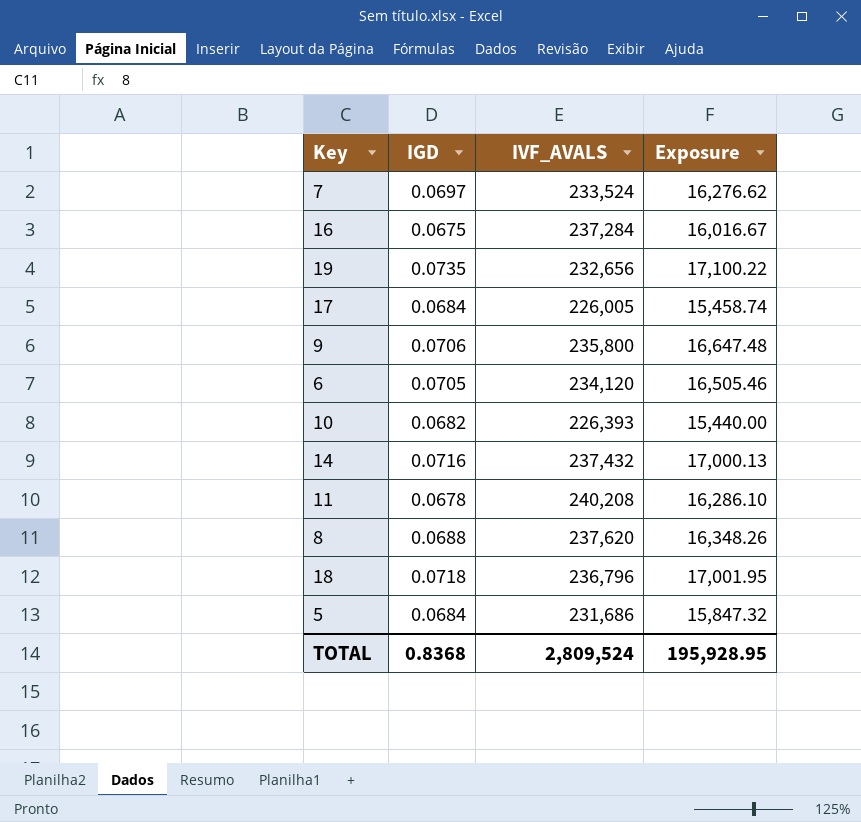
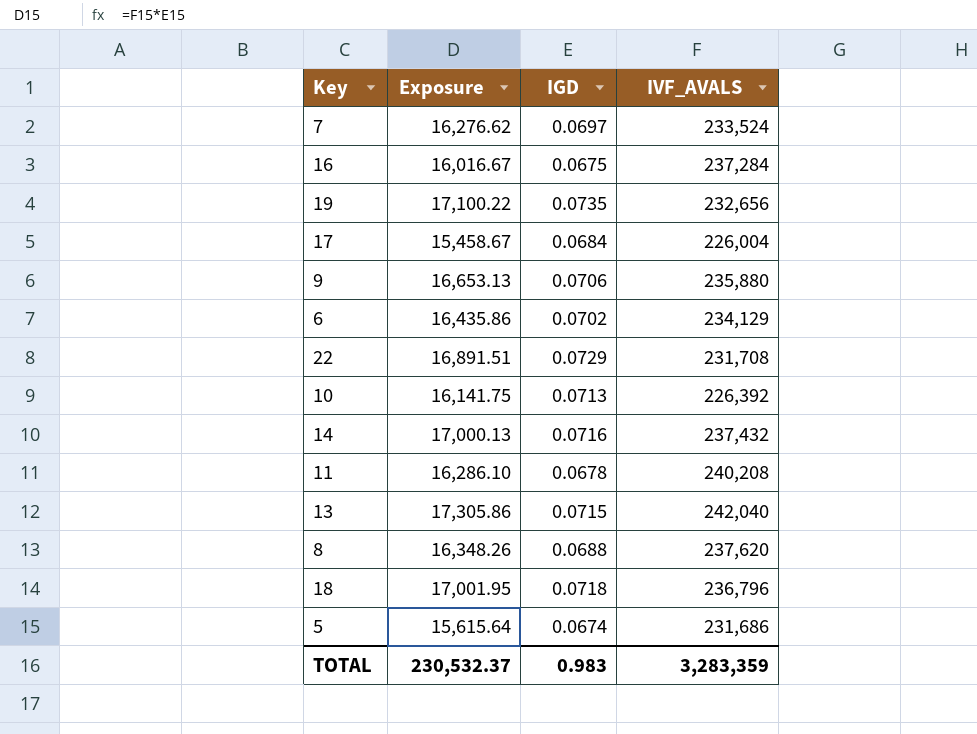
column Exposure | position: 4 -> 2
17 | Exposure: 15,458.74 -> 15,458.67
17 | IVF_AVALS: 226,005 -> 226,004
9 | Exposure: 16,647.48 -> 16,653.13
9 | IVF_AVALS: 235,800 -> 235,880
6 | Exposure: 16,505.46 -> 16,435.86
6 | IGD: 0.0705 -> 0.0702
6 | IVF_AVALS: 234,120 -> 234,129
row 22: none -> 16,891.51 | 0.0729 | 231,708
10 | Exposure: 15,440.00 -> 16,141.75
10 | IGD: 0.0682 -> 0.0713
10 | IVF_AVALS: 226,393 -> 226,392
row 13: none -> 17,305.86 | 0.0715 | 242,040
5 | Exposure: 15,847.32 -> 15,615.64
5 | IGD: 0.0684 -> 0.0674
TOTAL | Exposure: 195,928.95 -> 230,532.37
TOTAL | IGD: 0.8368 -> 0.983
TOTAL | IVF_AVALS: 2,809,524 -> 3,283,359

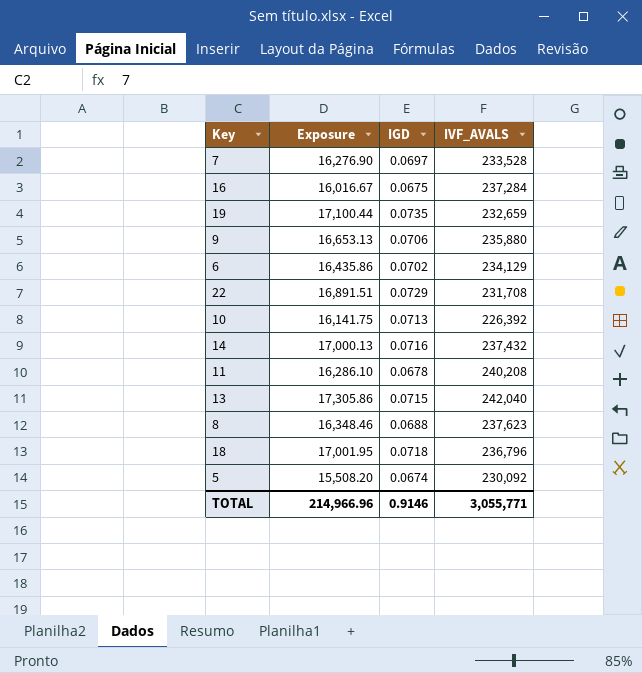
row 17: 15,458.67 | 0.0684 | 226,004 -> none
7 | Exposure: 16,276.62 -> 16,276.90
7 | IVF_AVALS: 233,524 -> 233,528
19 | Exposure: 17,100.22 -> 17,100.44
19 | IVF_AVALS: 232,656 -> 232,659
8 | Exposure: 16,348.26 -> 16,348.46
8 | IVF_AVALS: 237,620 -> 237,623
5 | Exposure: 15,615.64 -> 15,508.20
5 | IVF_AVALS: 231,686 -> 230,092
TOTAL | Exposure: 230,532.37 -> 214,966.96
TOTAL | IGD: 0.983 -> 0.9146
TOTAL | IVF_AVALS: 3,283,359 -> 3,055,771

